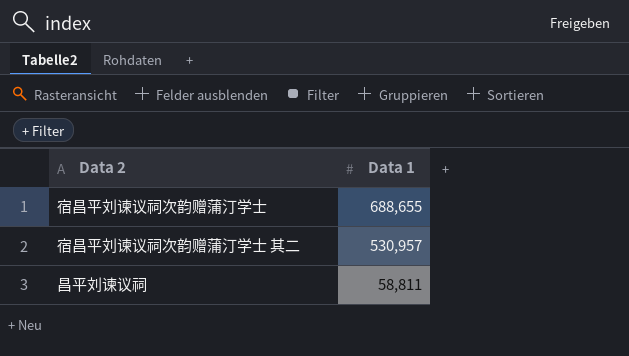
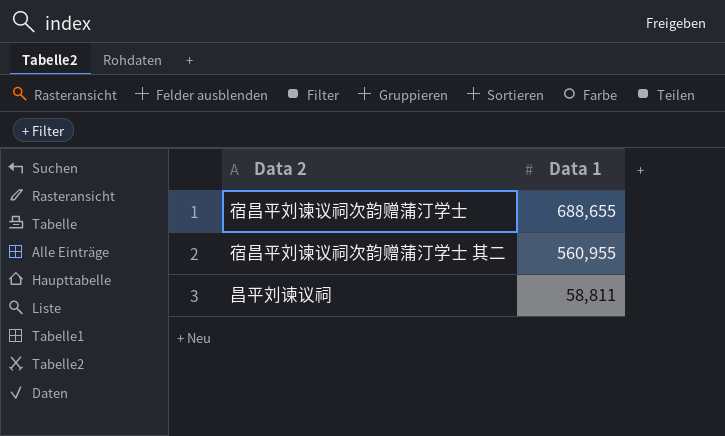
宿昌平刘谏议祠次韵赠蒲汀学士 其二 | Data 1: 530,957 -> 560,955

